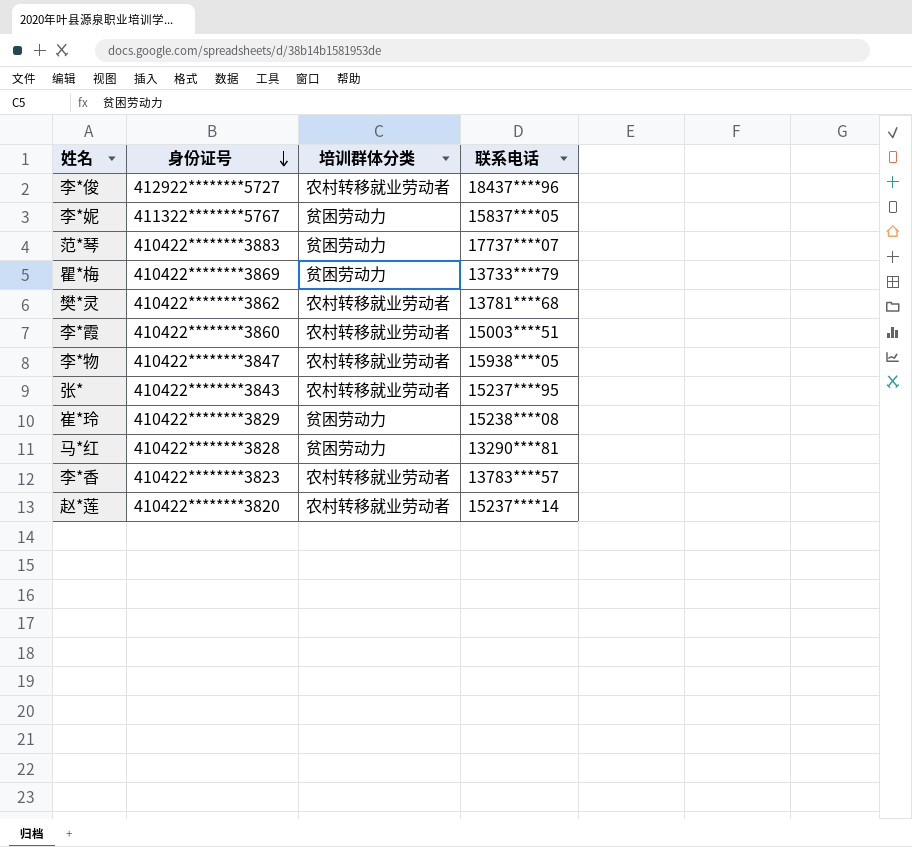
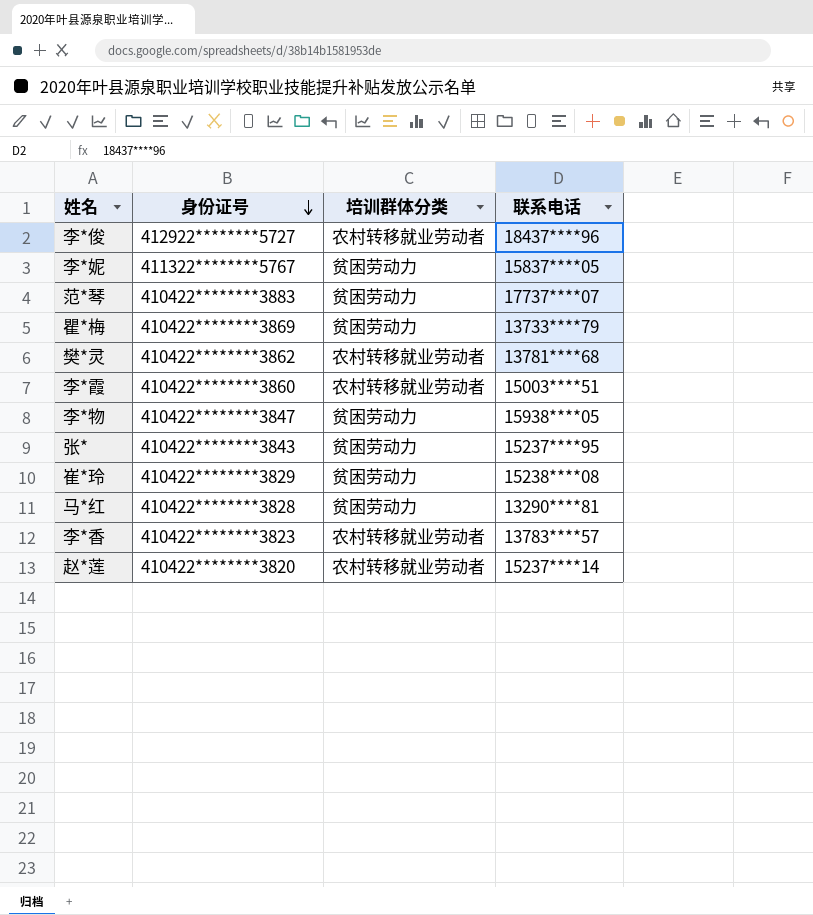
李*物 | 培训群体分类: 农村转移就业劳动者 -> 贫困劳动力
张* | 培训群体分类: 农村转移就业劳动者 -> 贫困劳动力

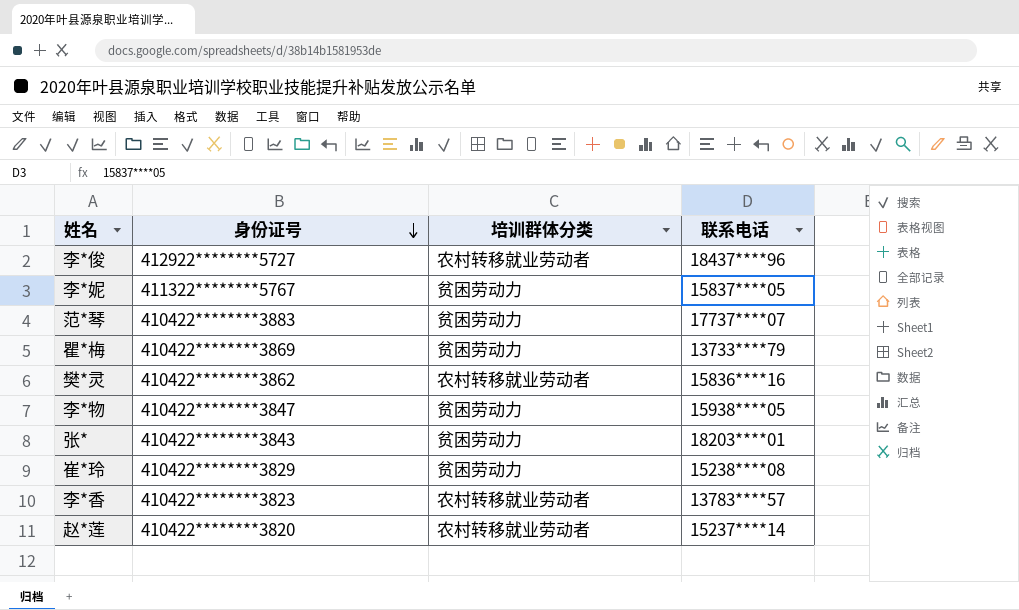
row 李*霞: 410422********3860 | 农村转移就业劳动者 | 15003****51 -> none
row 马*红: 410422********3828 | 贫困劳动力 | 13290****81 -> none
樊*灵 | 联系电话: 13781****68 -> 15836****16
张* | 联系电话: 15237****95 -> 18203****01

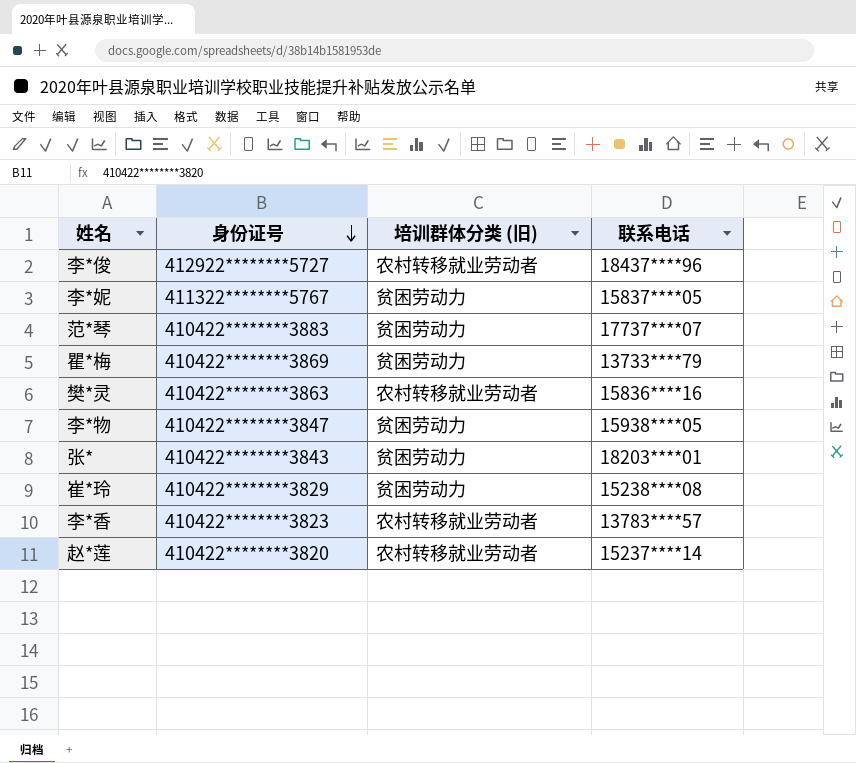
column name: 培训群体分类 -> 培训群体分类 (旧)
樊*灵 | 身份证号: 410422********3862 -> 410422********3863

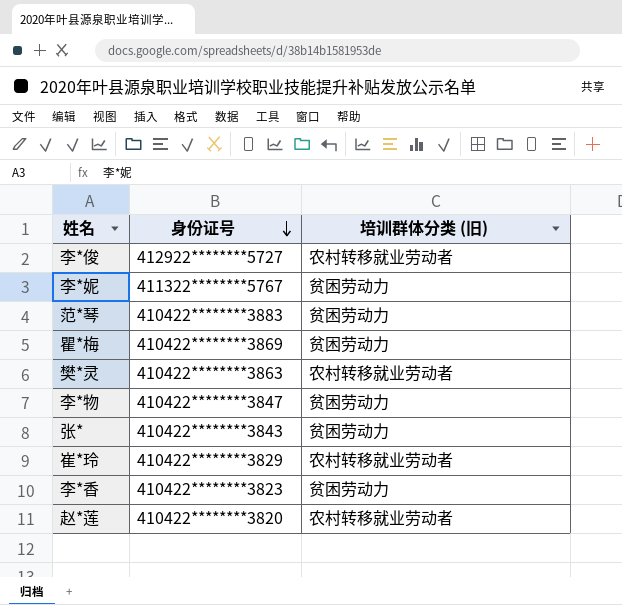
column 联系电话 | position: 4 -> none
崔*玲 | 培训群体分类 (旧): 贫困劳动力 -> 农村转移就业劳动者
李*香 | 培训群体分类 (旧): 农村转移就业劳动者 -> 贫困劳动力

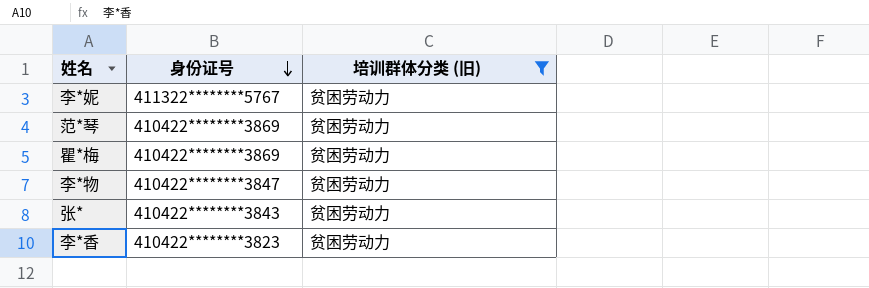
filter: none -> 培训群体分类 (旧) = 贫困劳动力
范*琴 | 身份证号: 410422********3883 -> 410422********3869

